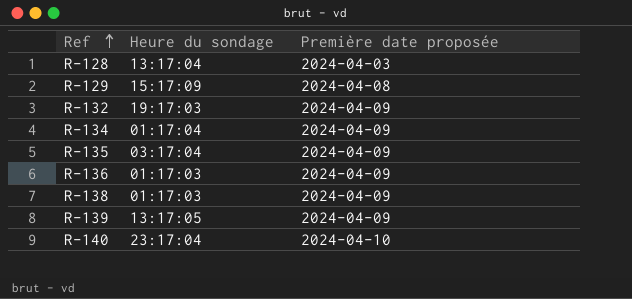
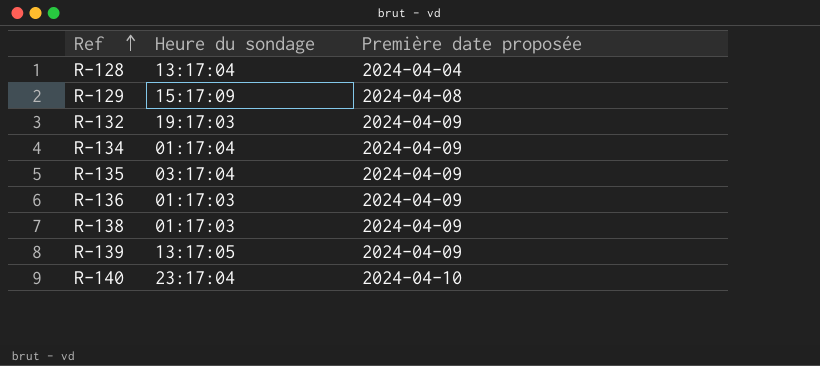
R-128 | Première date proposée: 2024-04-03 -> 2024-04-04

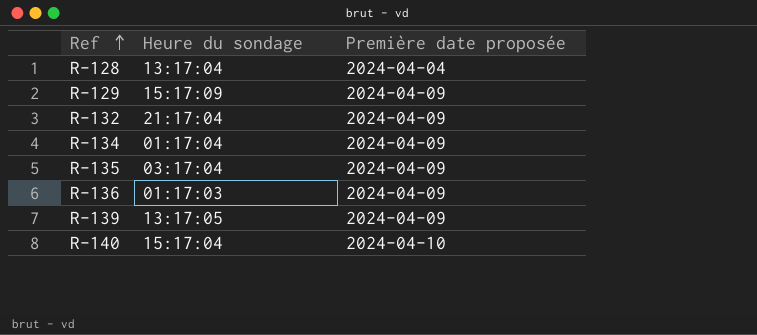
row R-138: 01:17:03 | 2024-04-09 -> none
R-129 | Première date proposée: 2024-04-08 -> 2024-04-09
R-132 | Heure du sondage: 19:17:03 -> 21:17:04
R-140 | Heure du sondage: 23:17:04 -> 15:17:04

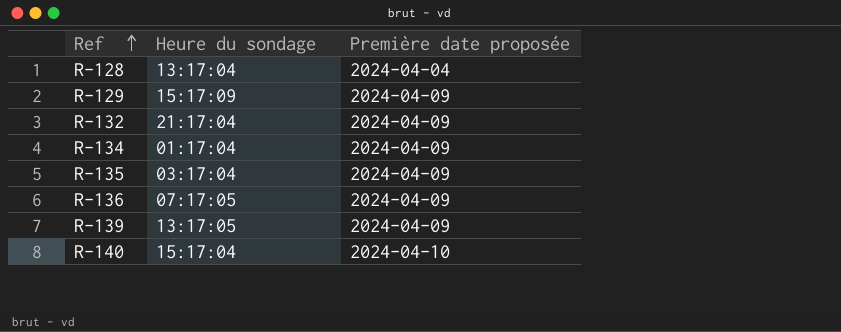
R-136 | Heure du sondage: 01:17:03 -> 07:17:05

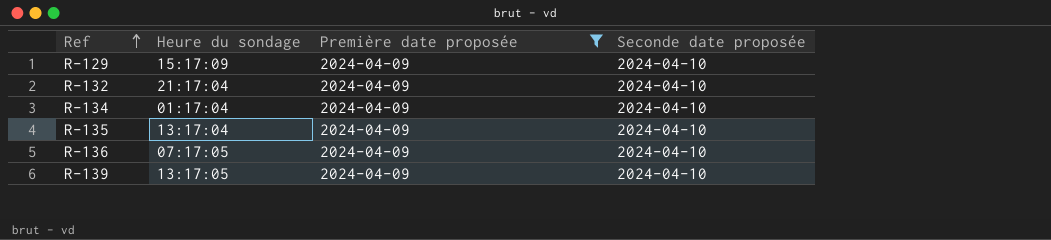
filter: none -> Première date proposée = 2024-04-09
column Seconde date proposée | position: none -> 4
R-135 | Heure du sondage: 03:17:04 -> 13:17:04

